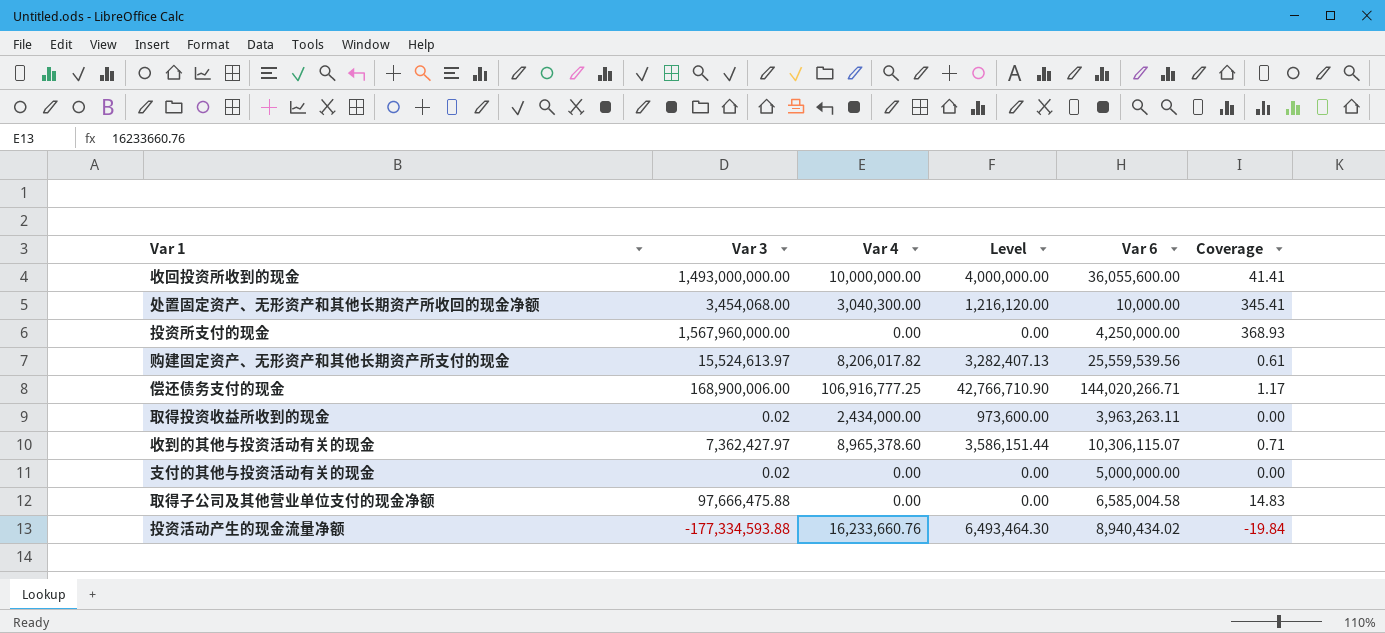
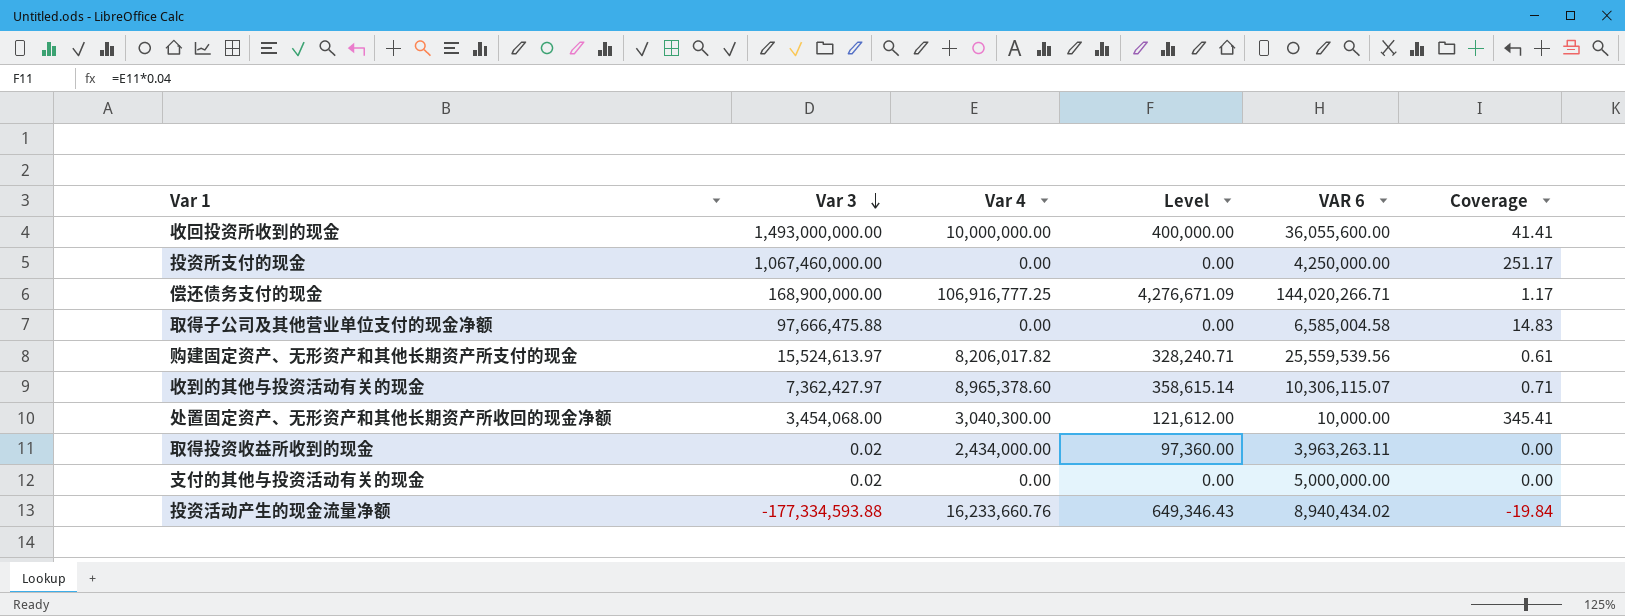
row order: none -> Var 3 descending
column Level | formula: [Var 4] * 0.4 -> [Var 4] * 0.04
column name: Var 6 -> VAR 6
投资所支付的现金 | Var 3: 1,567,960,000.00 -> 1,067,460,000.00
投资所支付的现金 | Coverage: 368.93 -> 251.17
偿还债务支付的现金 | Var 3: 168,900,006.00 -> 168,900,000.00

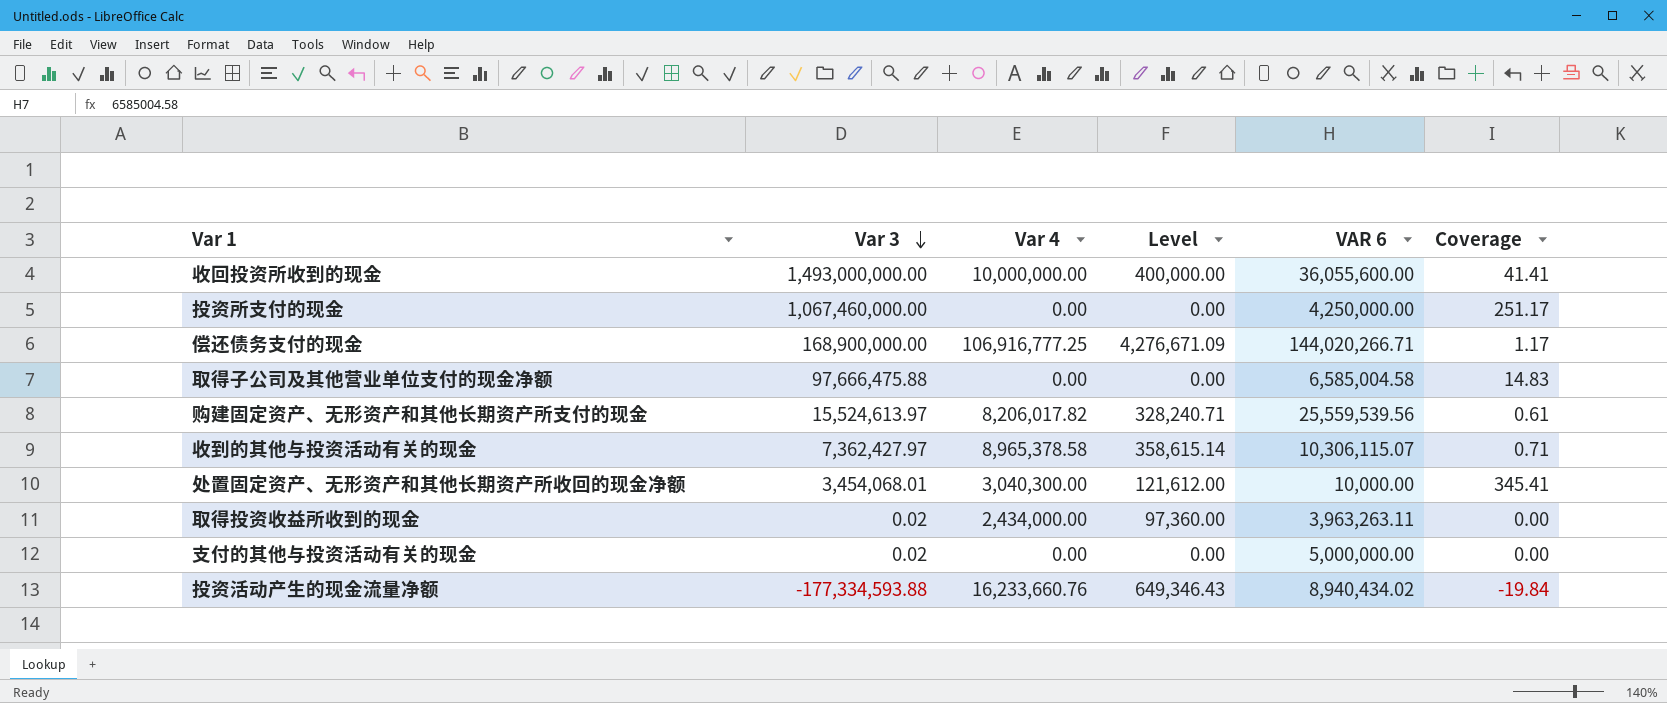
收到的其他与投资活动有关的现金 | Var 4: 8,965,378.60 -> 8,965,378.58
处置固定资产、无形资产和其他长期资产所收回的现金净额 | Var 3: 3,454,068.00 -> 3,454,068.01

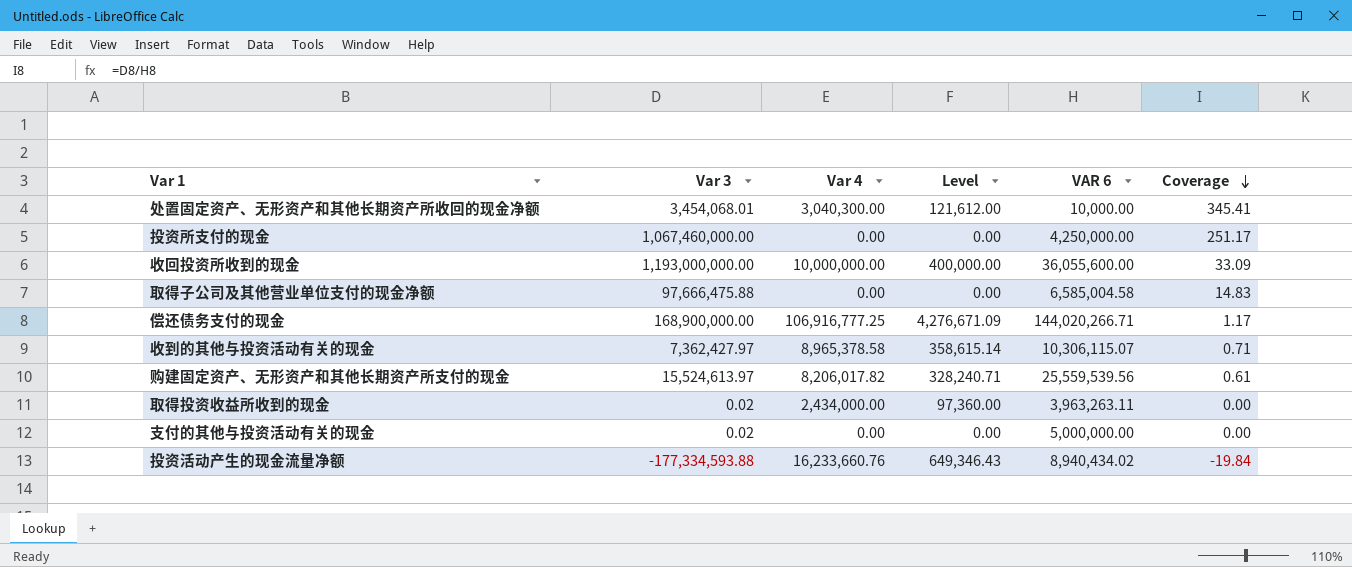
row order: Var 3 descending -> Coverage descending
收回投资所收到的现金 | Var 3: 1,493,000,000.00 -> 1,193,000,000.00
收回投资所收到的现金 | Coverage: 41.41 -> 33.09

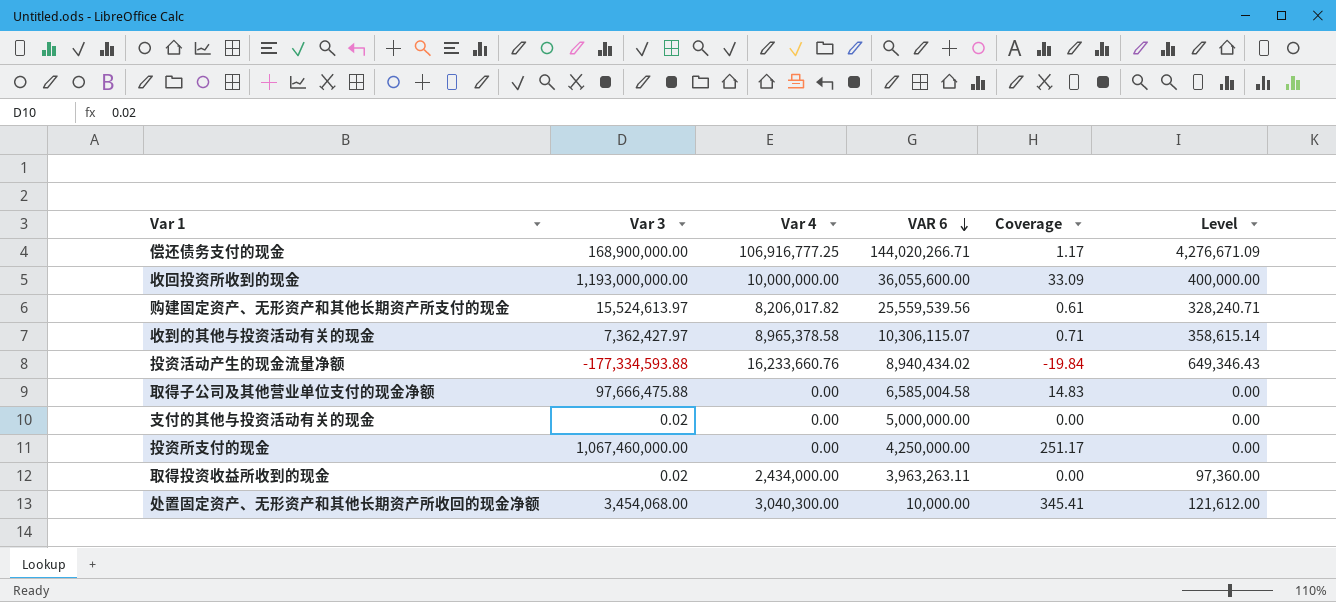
row order: Coverage descending -> VAR 6 descending
column Level | position: 4 -> 6
处置固定资产、无形资产和其他长期资产所收回的现金净额 | Var 3: 3,454,068.01 -> 3,454,068.00

